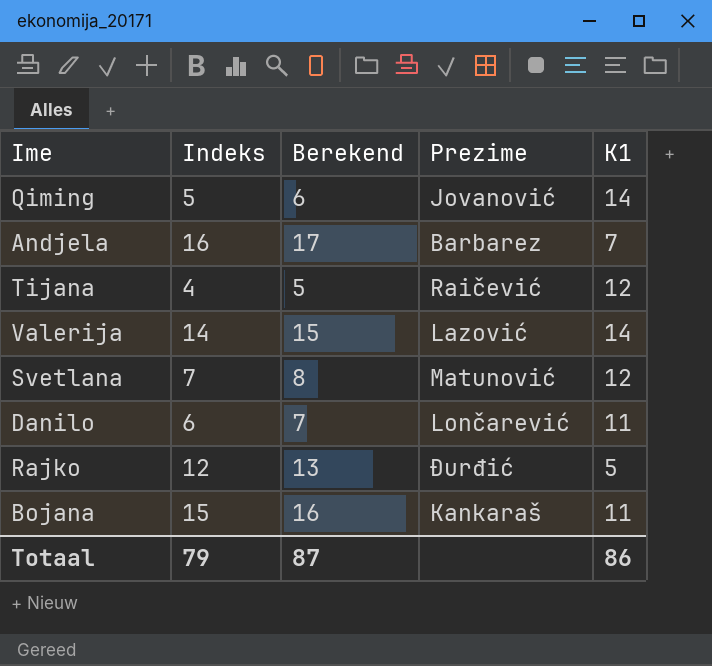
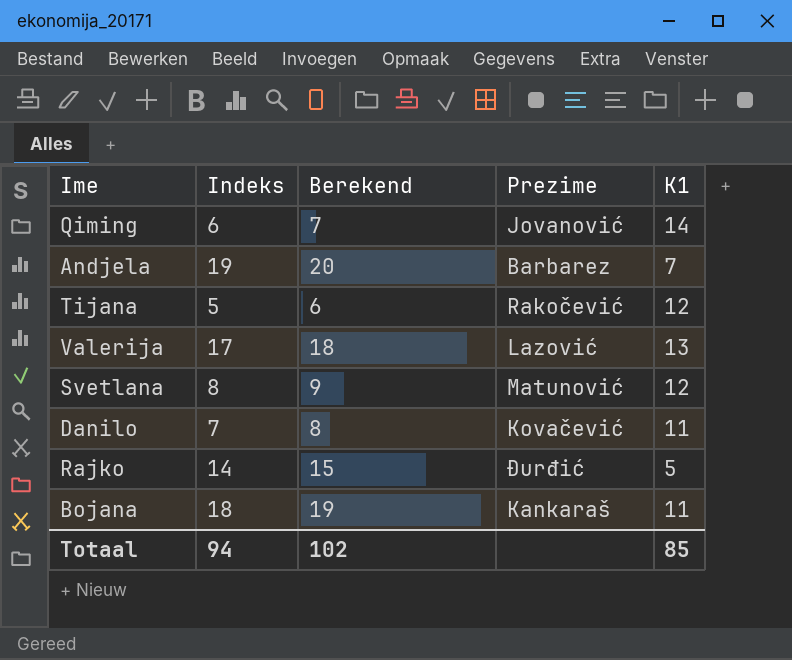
Qiming | Indeks: 5 -> 6
Qiming | Berekend: 6 -> 7
Andjela | Indeks: 16 -> 19
Andjela | Berekend: 17 -> 20
Tijana | Indeks: 4 -> 5
Tijana | Berekend: 5 -> 6
Tijana | Prezime: Raičević -> Rakočević
Valerija | Indeks: 14 -> 17
Valerija | Berekend: 15 -> 18
Valerija | K1: 14 -> 13
Svetlana | Indeks: 7 -> 8
Svetlana | Berekend: 8 -> 9
Danilo | Indeks: 6 -> 7
Danilo | Berekend: 7 -> 8
Danilo | Prezime: Lončarević -> Kovačević
Rajko | Indeks: 12 -> 14
Rajko | Berekend: 13 -> 15
Bojana | Indeks: 15 -> 18
Bojana | Berekend: 16 -> 19
Totaal | Indeks: 79 -> 94
Totaal | Berekend: 87 -> 102
Totaal | K1: 86 -> 85

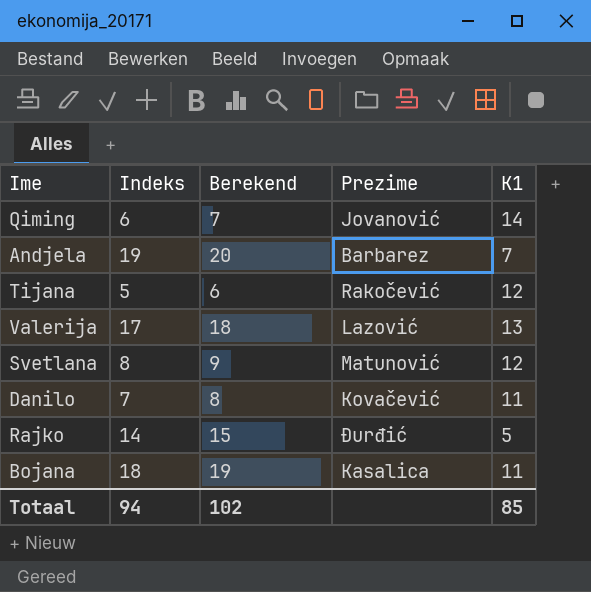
Bojana | Prezime: Kankaraš -> Kasalica

